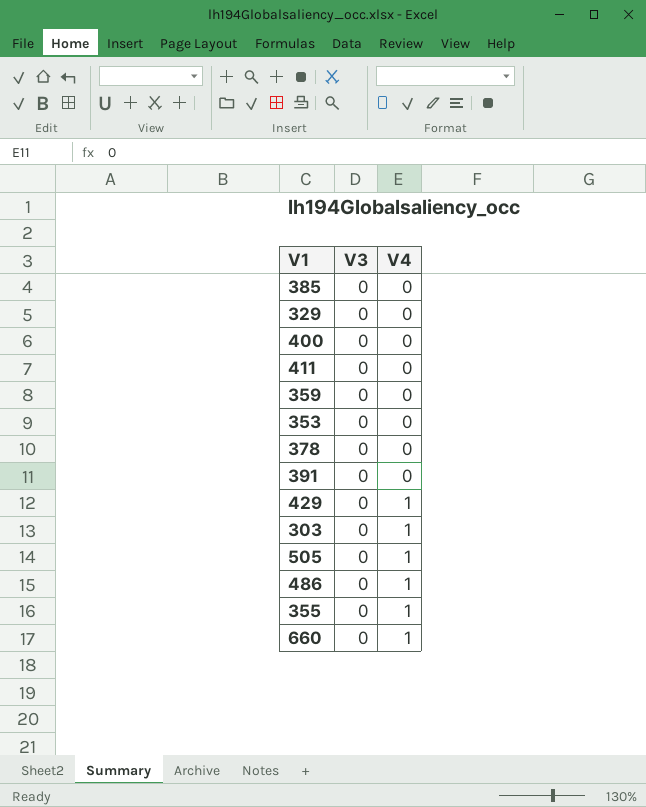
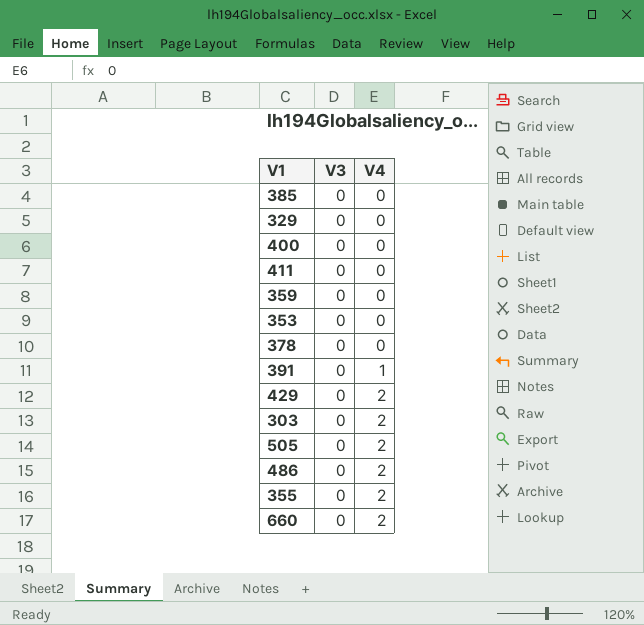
391 | V4: 0 -> 1
429 | V4: 1 -> 2
303 | V4: 1 -> 2
505 | V4: 1 -> 2
486 | V4: 1 -> 2
355 | V4: 1 -> 2
660 | V4: 1 -> 2

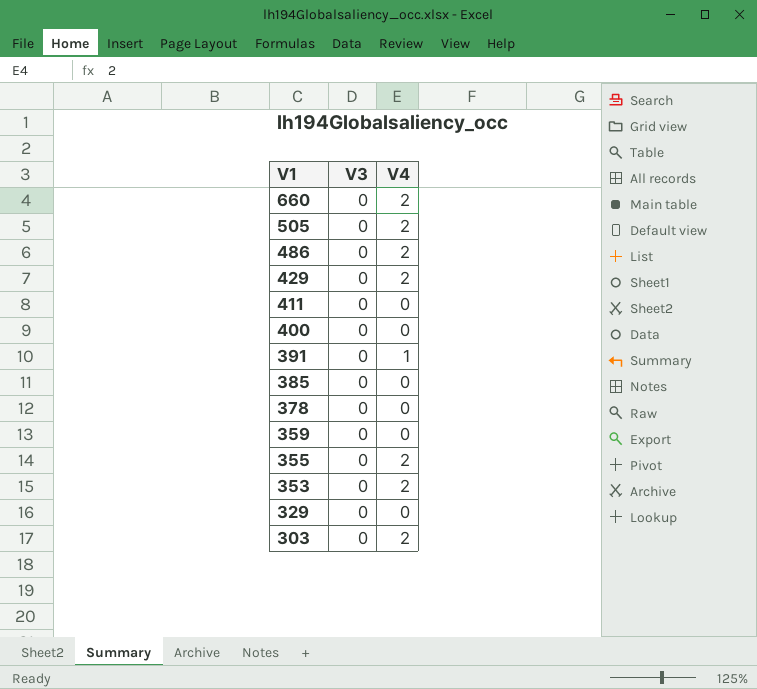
row order: V4 ascending -> V1 descending
353 | V4: 0 -> 2

